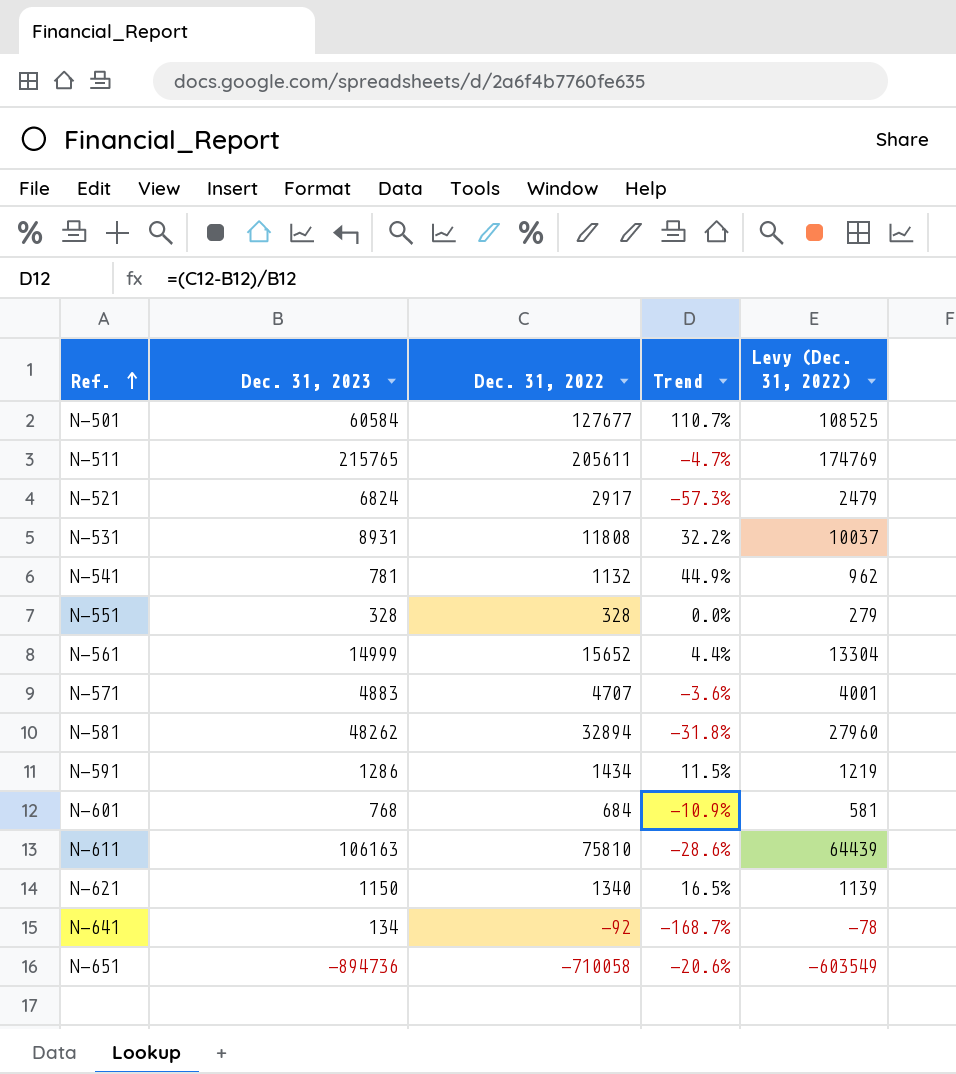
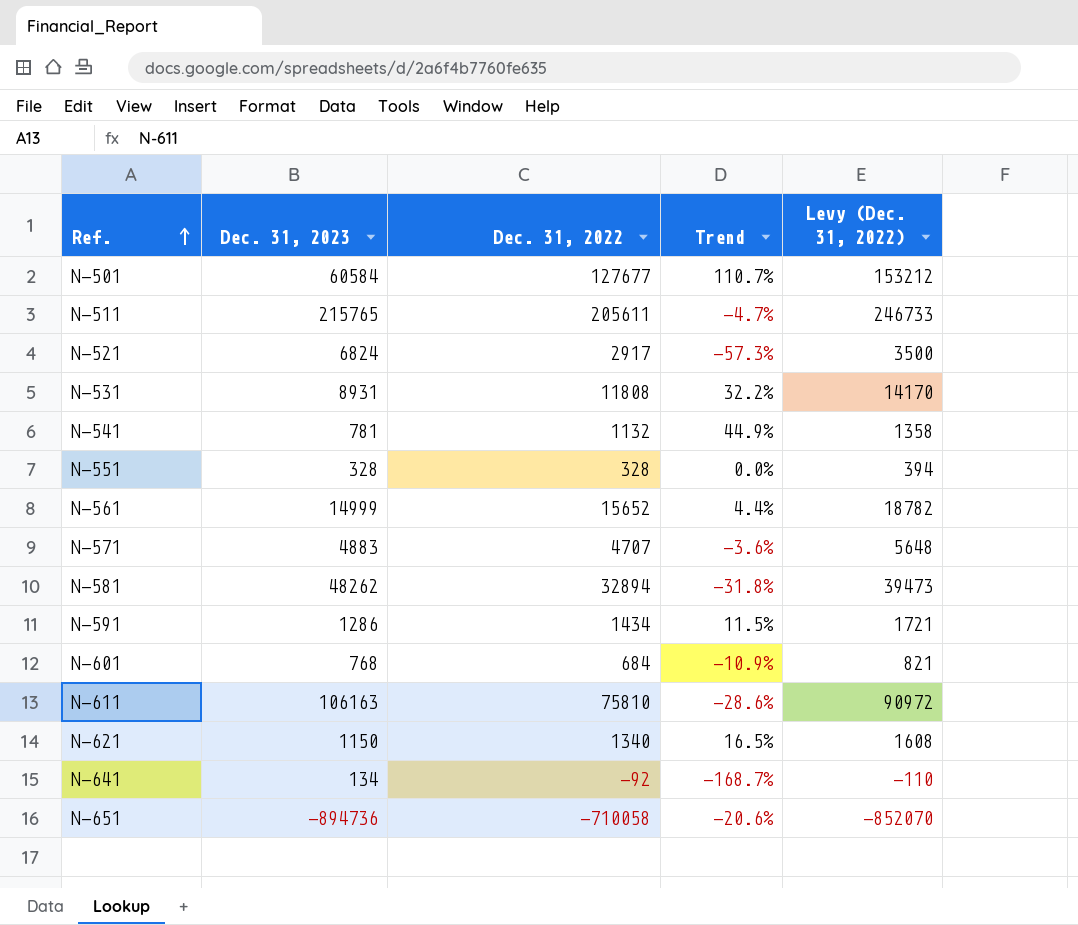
column Levy (Dec. 31, 2022) | formula: [Dec. 31, 2022] * 0.85 -> [Dec. 31, 2022] * 1.2

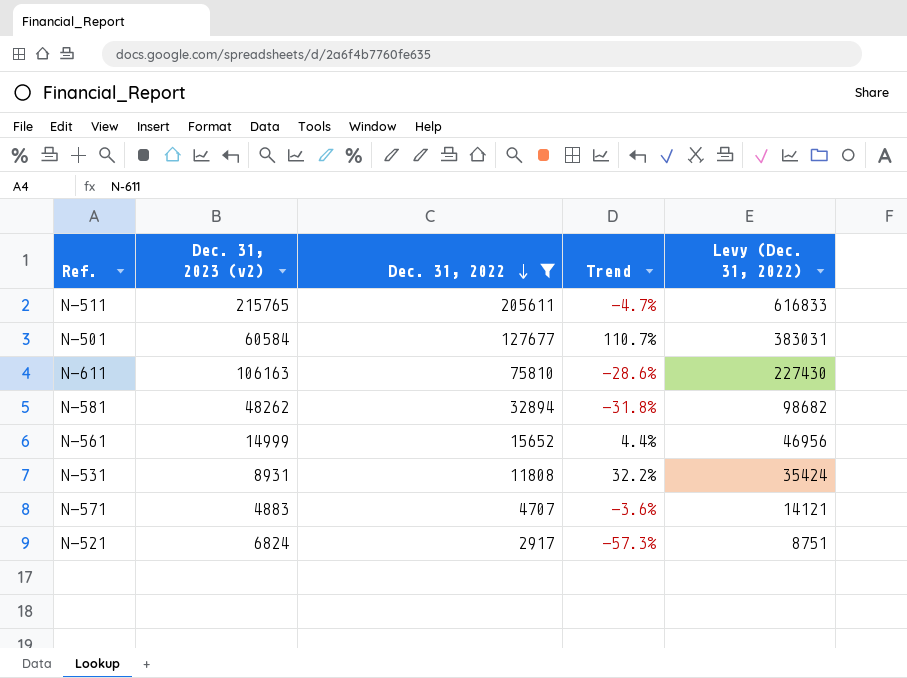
filter: none -> Dec. 31, 2022 >= 2917
row order: Ref. ascending -> Dec. 31, 2022 descending
column name: Dec. 31, 2023 -> Dec. 31, 2023 (v2)
column Levy (Dec. 31, 2022) | formula: [Dec. 31, 2022] * 1.2 -> [Dec. 31, 2022] * 3

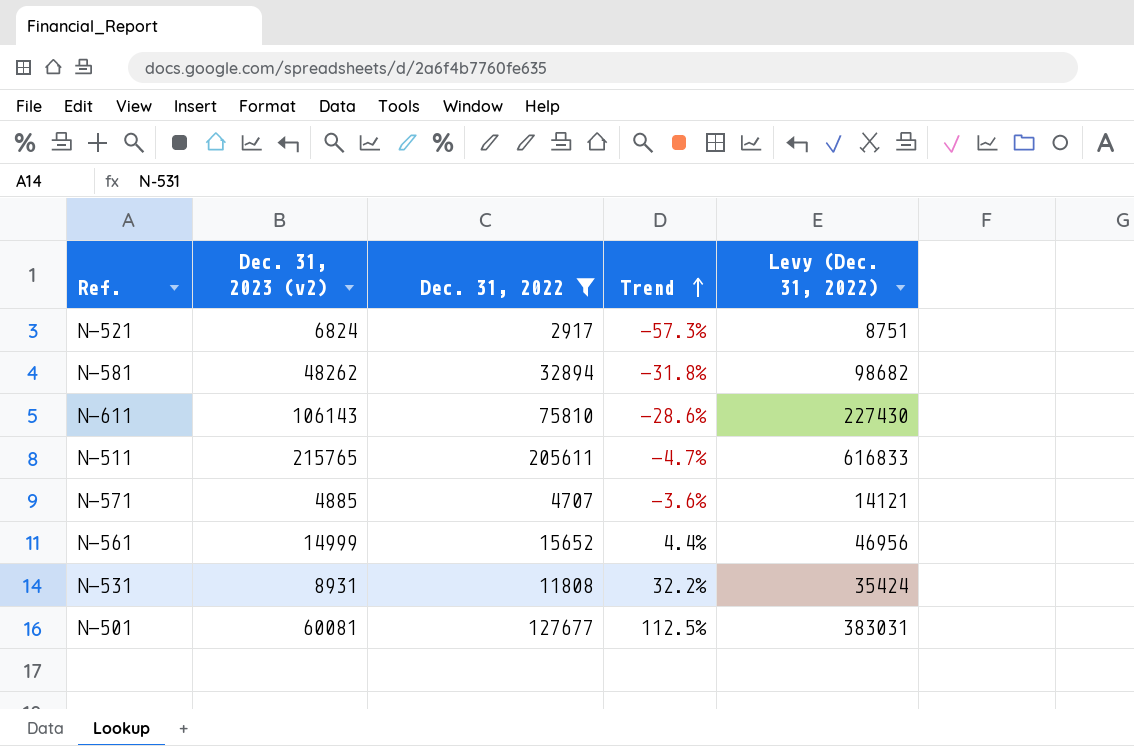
row order: Dec. 31, 2022 descending -> Trend ascending
N-611 | Dec. 31, 2023 (v2): 106163 -> 106143
N-571 | Dec. 31, 2023 (v2): 4883 -> 4885
N-501 | Dec. 31, 2023 (v2): 60584 -> 60081
N-501 | Trend: 110.7% -> 112.5%

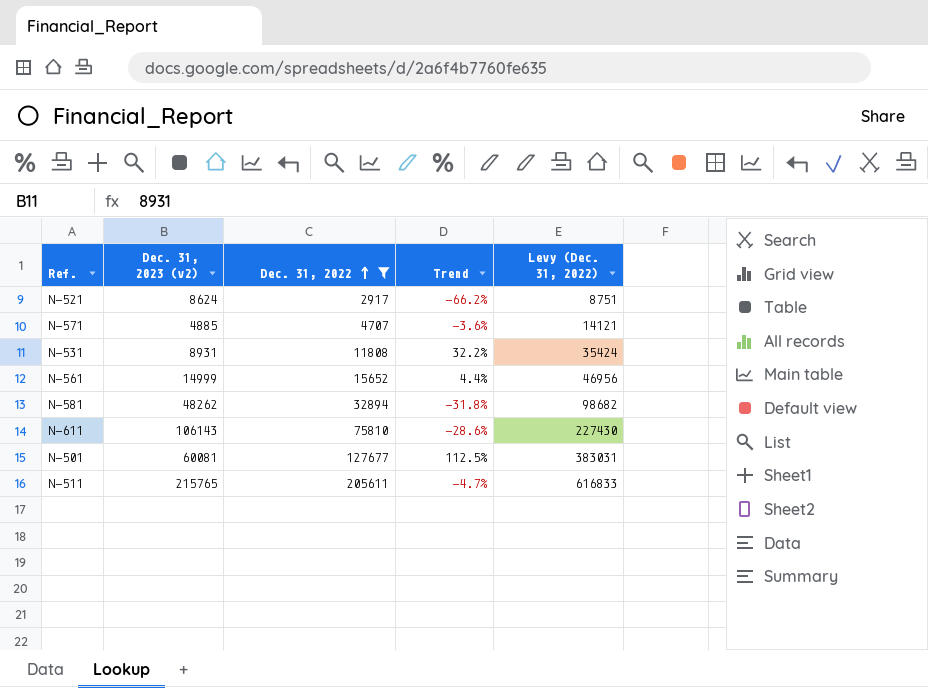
row order: Trend ascending -> Dec. 31, 2022 ascending
N-521 | Dec. 31, 2023 (v2): 6824 -> 8624
N-521 | Trend: -57.3% -> -66.2%

